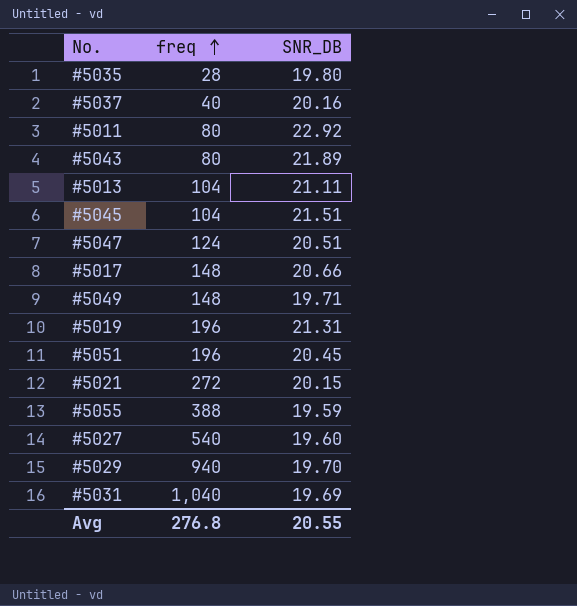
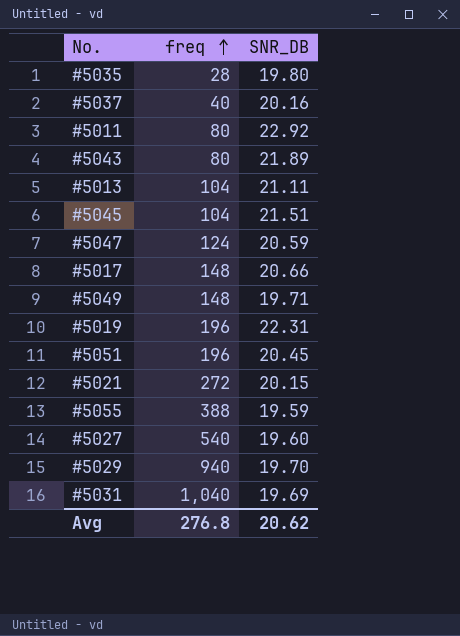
#5047 | SNR_DB: 20.51 -> 20.59
#5019 | SNR_DB: 21.31 -> 22.31
Avg | SNR_DB: 20.55 -> 20.62

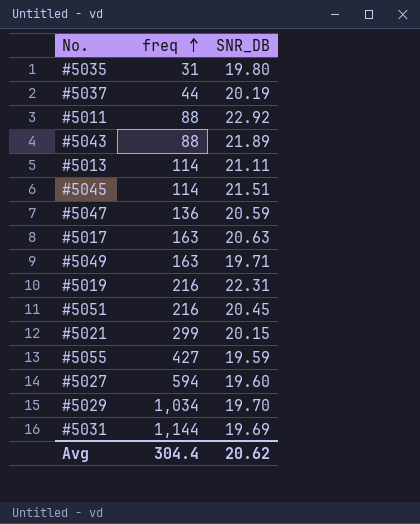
#5035 | freq: 28 -> 31
#5037 | freq: 40 -> 44
#5037 | SNR_DB: 20.16 -> 20.19
#5011 | freq: 80 -> 88
#5043 | freq: 80 -> 88
#5013 | freq: 104 -> 114
#5045 | freq: 104 -> 114
#5047 | freq: 124 -> 136
#5017 | freq: 148 -> 163
#5017 | SNR_DB: 20.66 -> 20.63
#5049 | freq: 148 -> 163
#5019 | freq: 196 -> 216
#5051 | freq: 196 -> 216
#5021 | freq: 272 -> 299
#5055 | freq: 388 -> 427
#5027 | freq: 540 -> 594
#5029 | freq: 940 -> 1,034
#5031 | freq: 1,040 -> 1,144
Avg | freq: 276.8 -> 304.4

